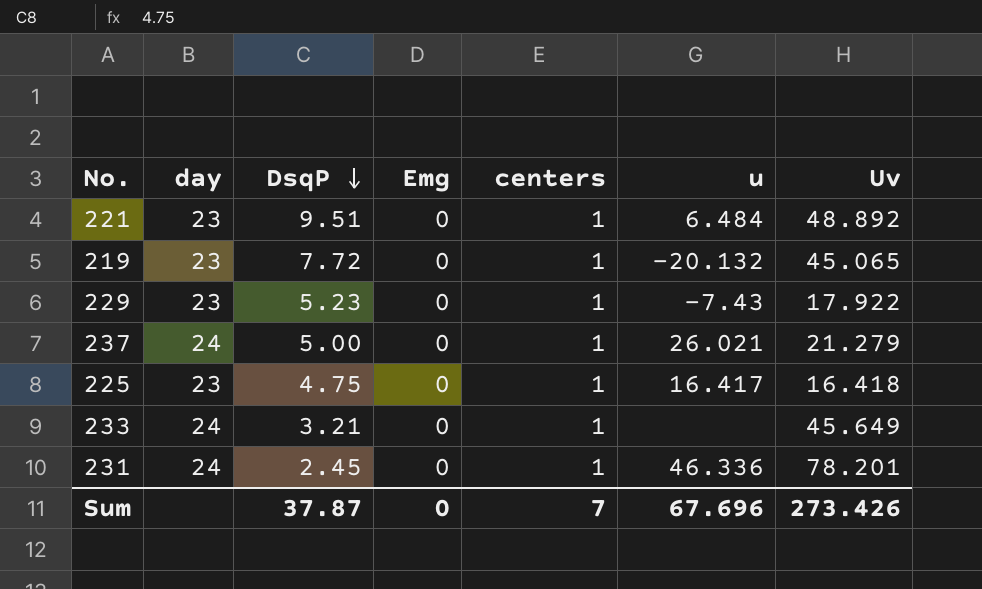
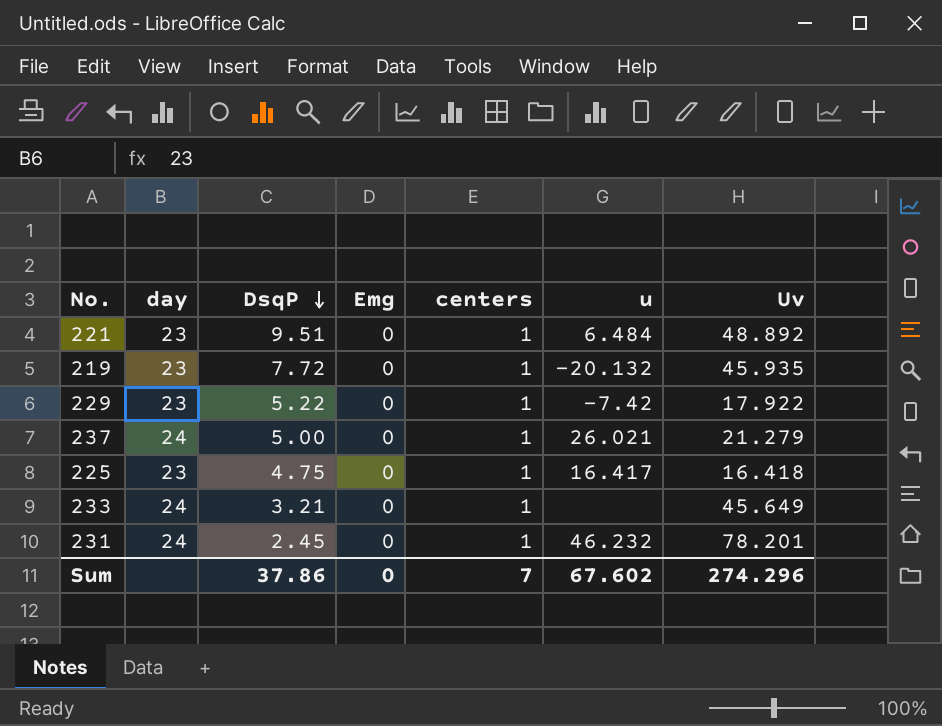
219 | Uv: 45.065 -> 45.935
229 | DsqP: 5.23 -> 5.22
229 | u: -7.43 -> -7.42
231 | u: 46.336 -> 46.232
Sum | DsqP: 37.87 -> 37.86
Sum | u: 67.696 -> 67.602
Sum | Uv: 273.426 -> 274.296

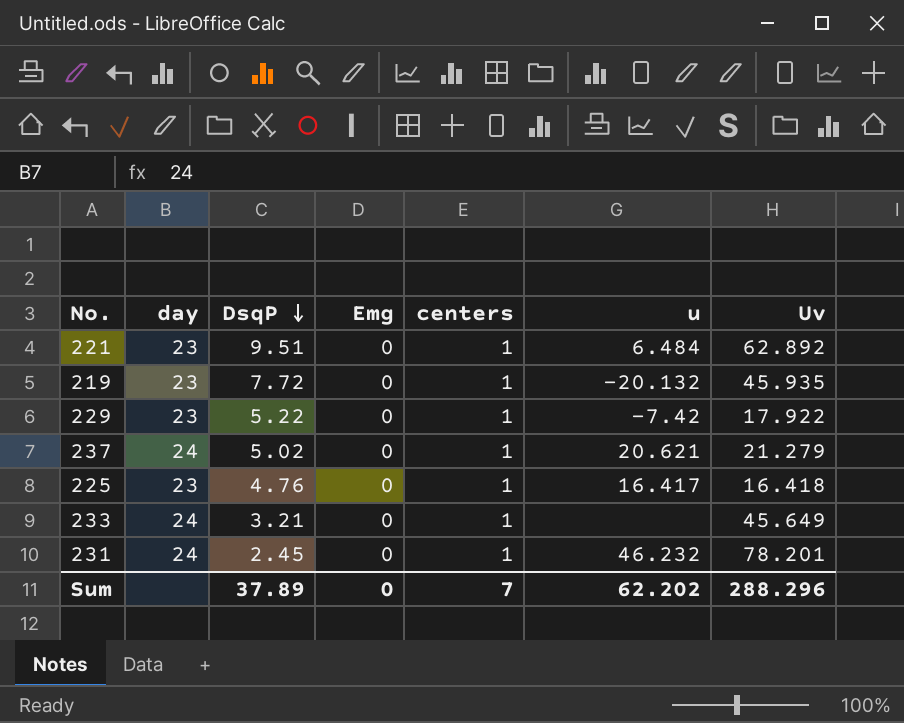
221 | Uv: 48.892 -> 62.892
237 | DsqP: 5.00 -> 5.02
237 | u: 26.021 -> 20.621
225 | DsqP: 4.75 -> 4.76
Sum | DsqP: 37.86 -> 37.89
Sum | u: 67.602 -> 62.202
Sum | Uv: 274.296 -> 288.296

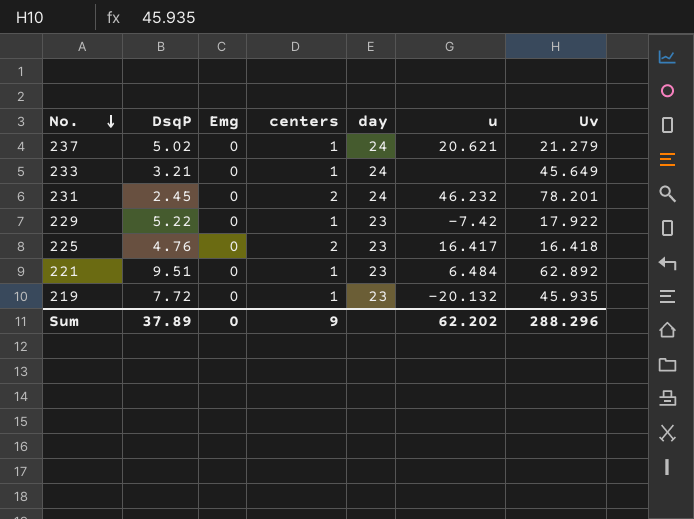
row order: DsqP descending -> No. descending
column day | position: 2 -> 5
231 | centers: 1 -> 2
225 | centers: 1 -> 2
Sum | centers: 7 -> 9

